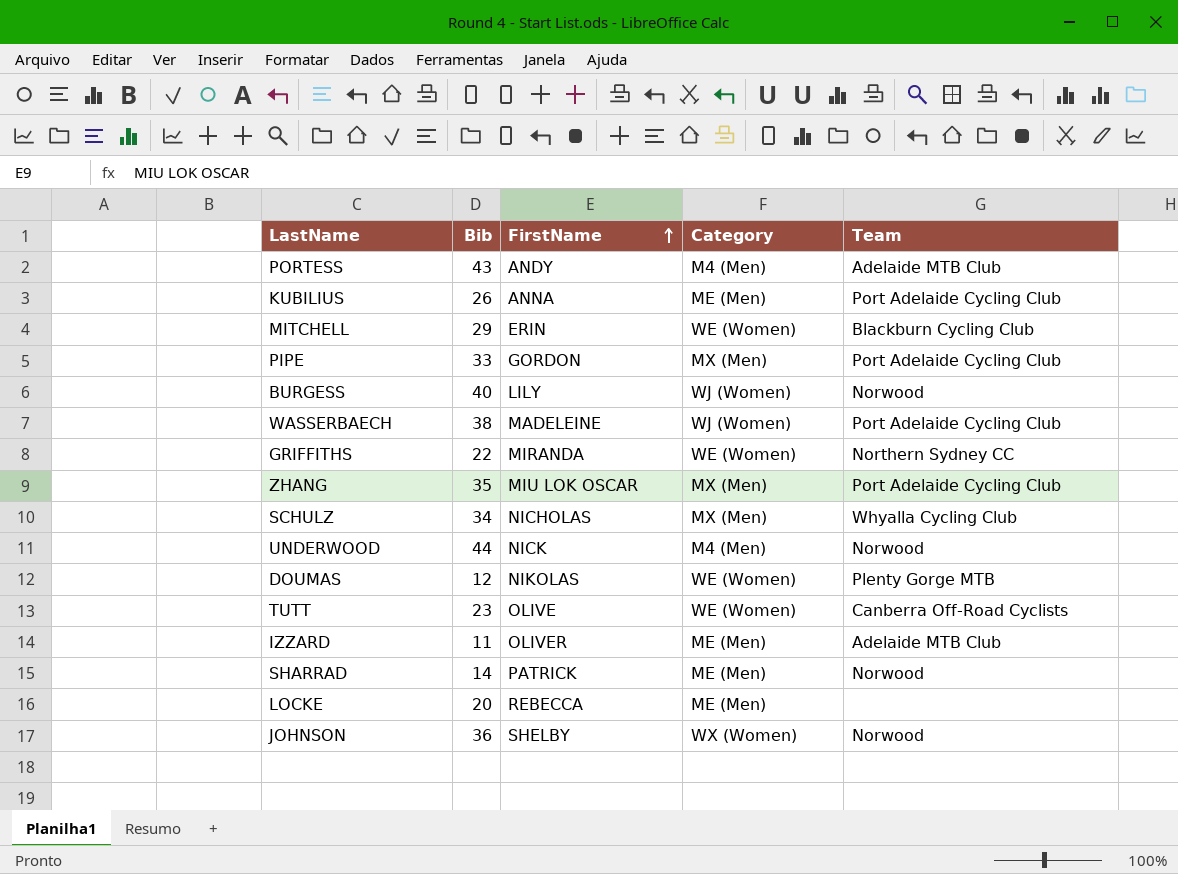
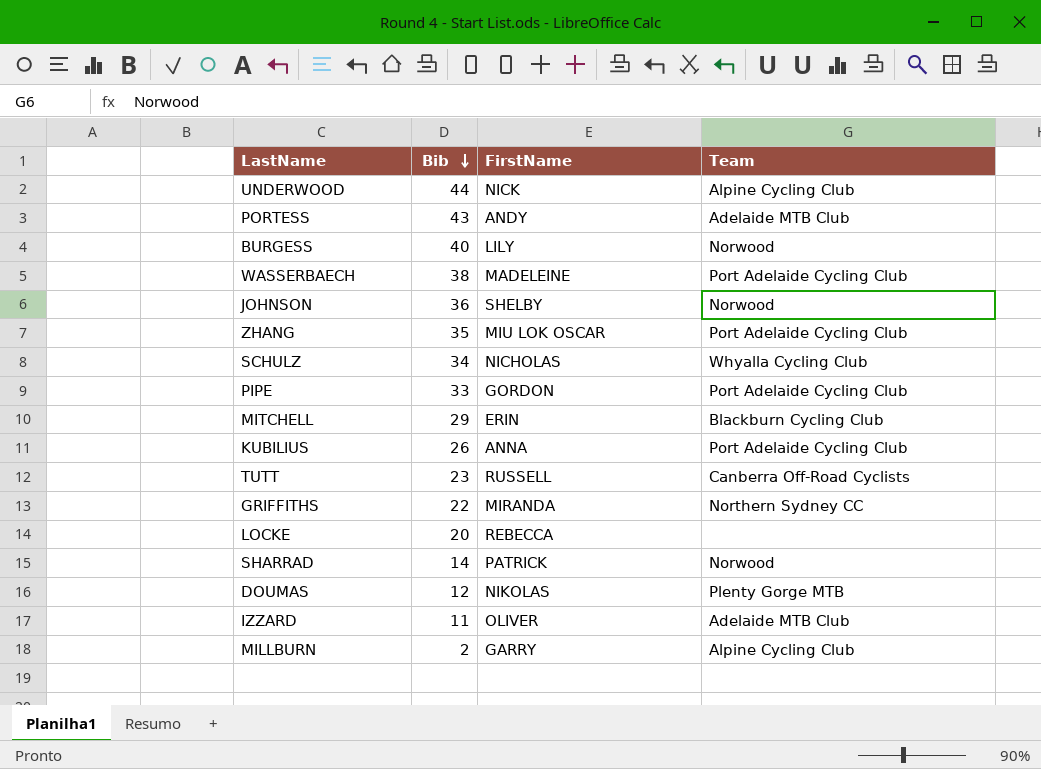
row order: FirstName ascending -> Bib descending
column Category | position: 4 -> none
UNDERWOOD | Team: Norwood -> Alpine Cycling Club
TUTT | FirstName: OLIVE -> RUSSELL
row MILLBURN: none -> 2 | GARRY | Alpine Cycling Club

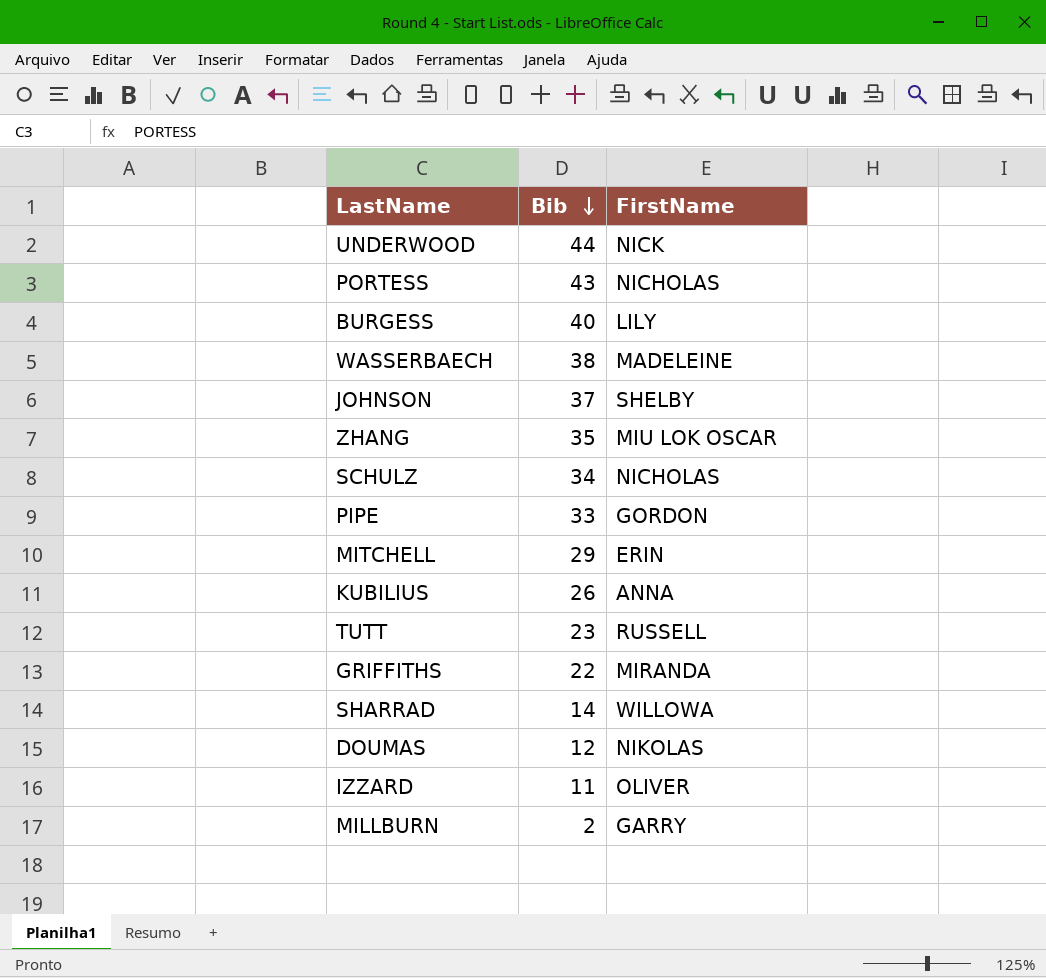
column Team | position: 4 -> none
row LOCKE: 20 | REBECCA | none -> none
PORTESS | FirstName: ANDY -> NICHOLAS
JOHNSON | Bib: 36 -> 37
SHARRAD | FirstName: PATRICK -> WILLOWA

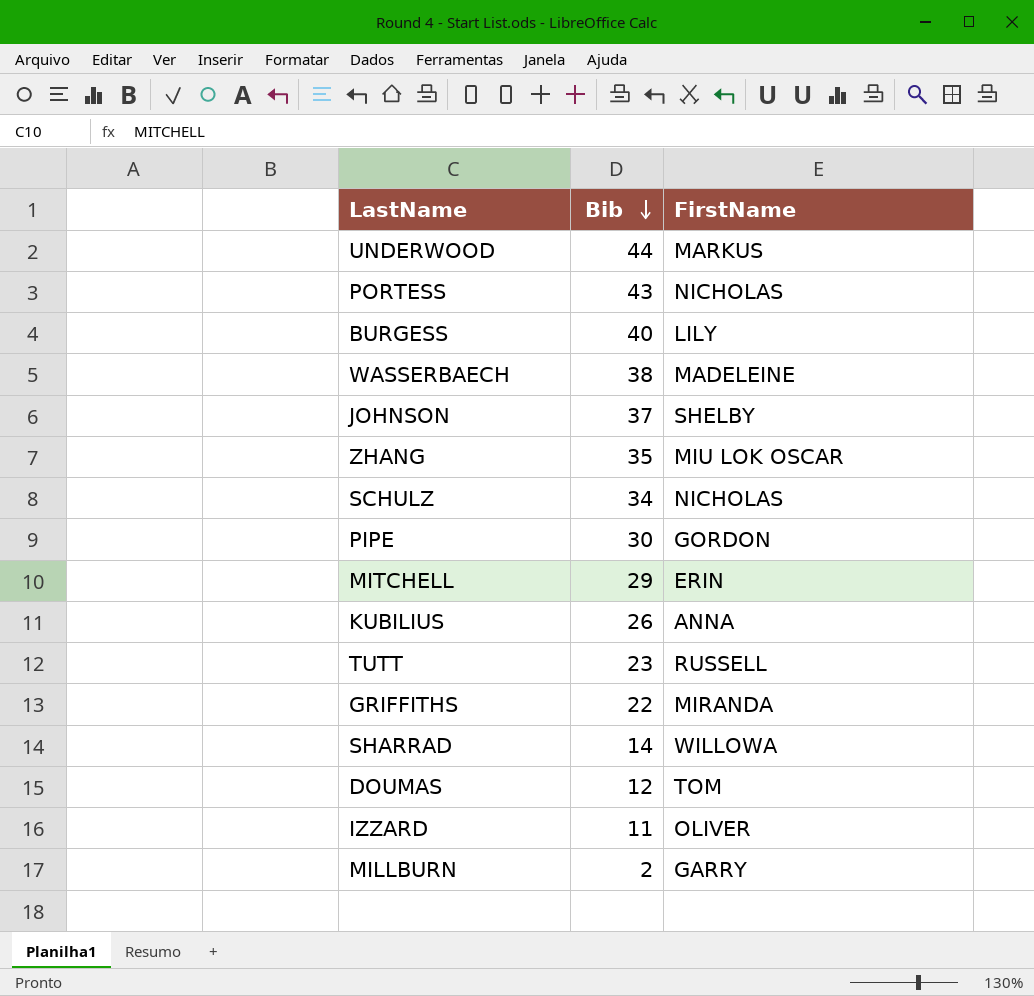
UNDERWOOD | FirstName: NICK -> MARKUS
PIPE | Bib: 33 -> 30
DOUMAS | FirstName: NIKOLAS -> TOM

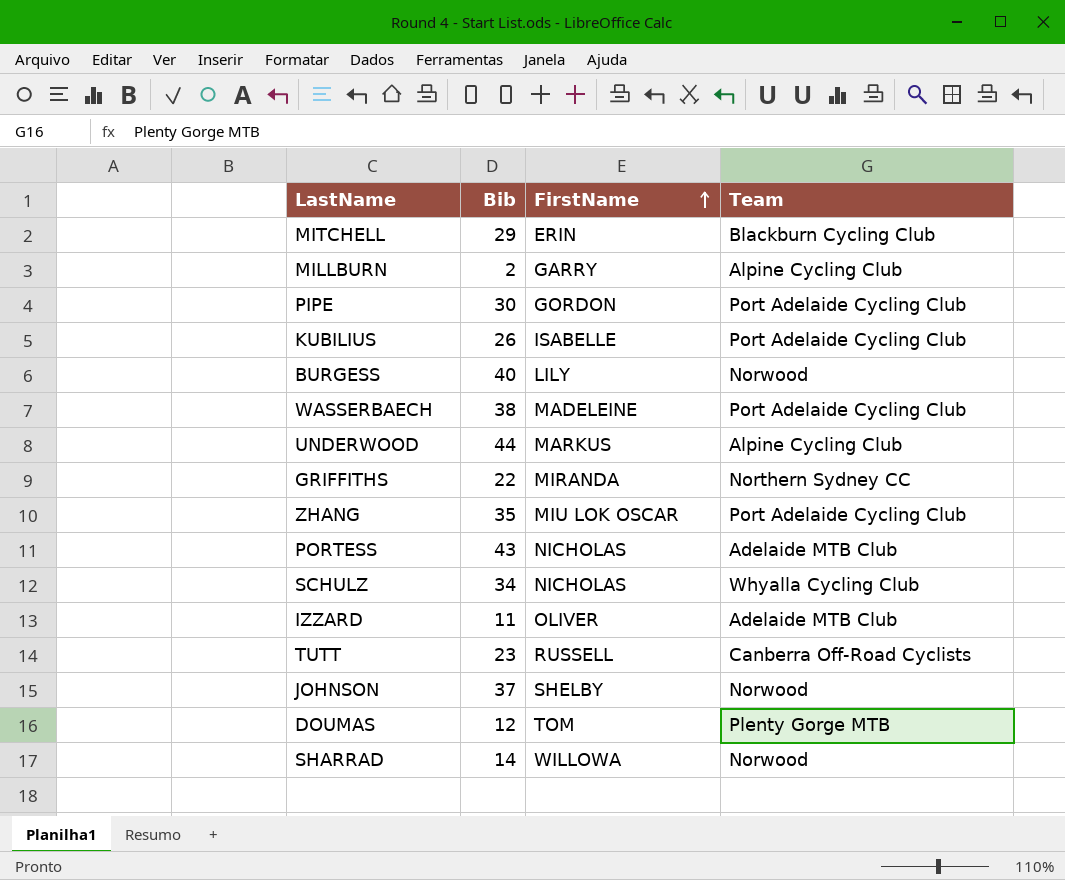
row order: Bib descending -> FirstName ascending
column Team | position: none -> 4
KUBILIUS | FirstName: ANNA -> ISABELLE

